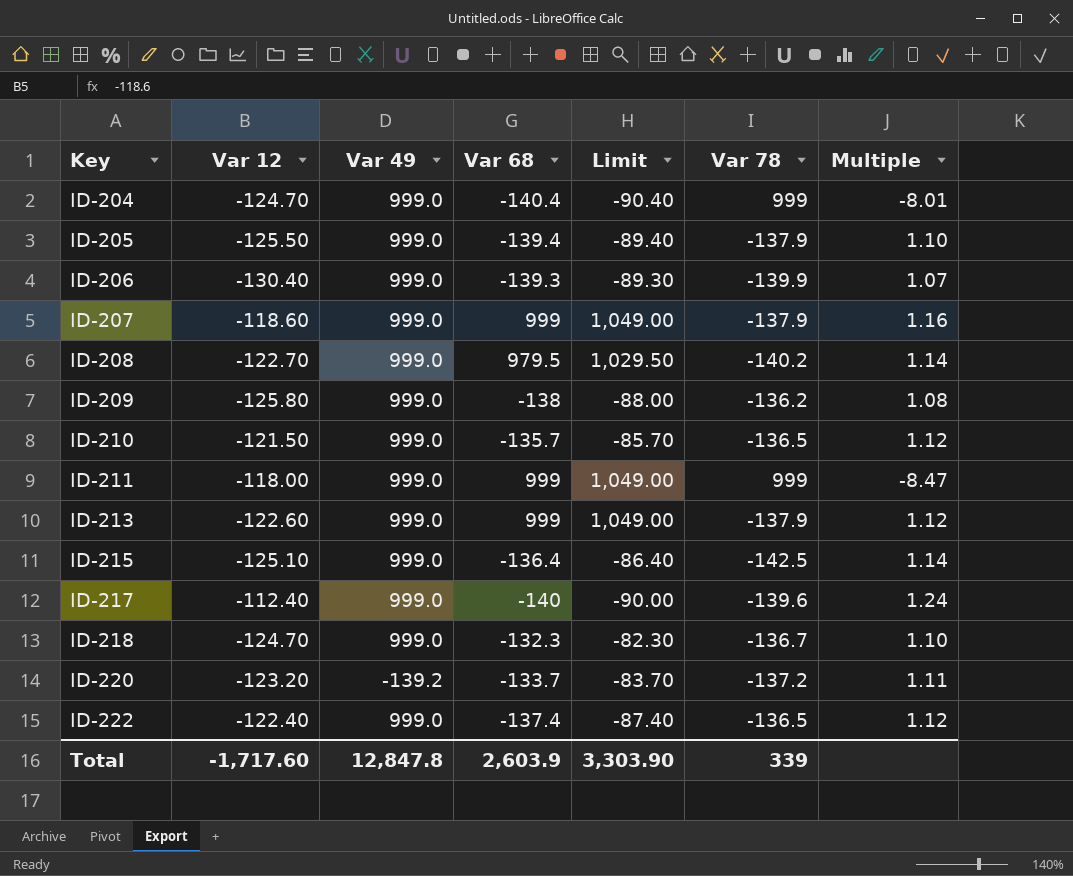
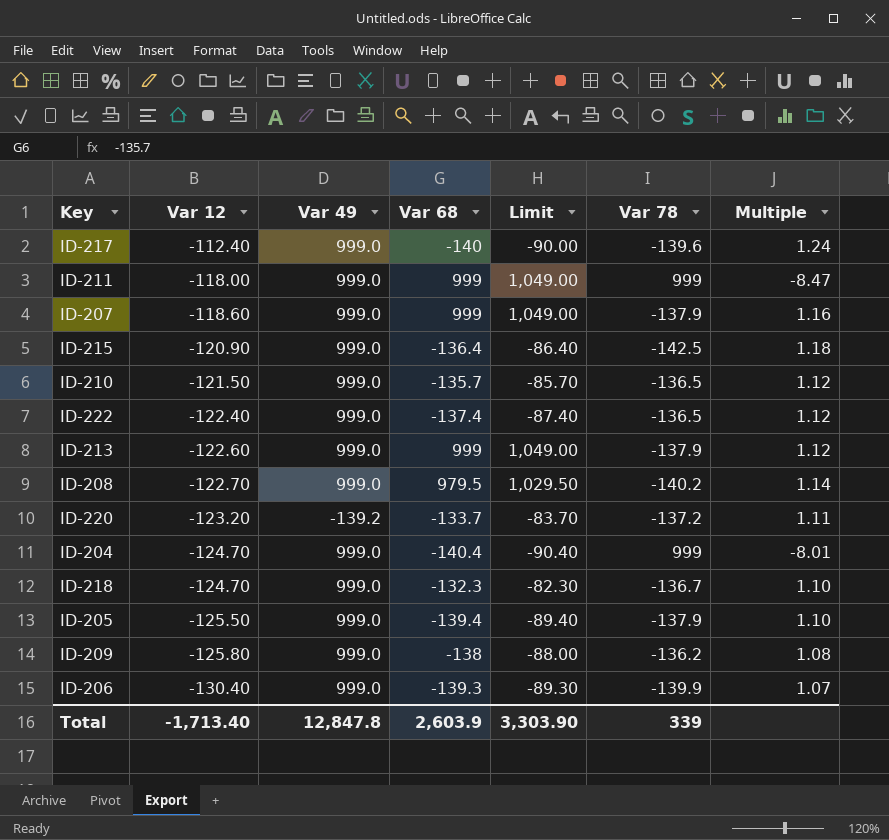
row order: Key ascending -> Var 12 descending
ID-215 | Var 12: -125.10 -> -120.90
ID-215 | Multiple: 1.14 -> 1.18
Total | Var 12: -1,717.60 -> -1,713.40

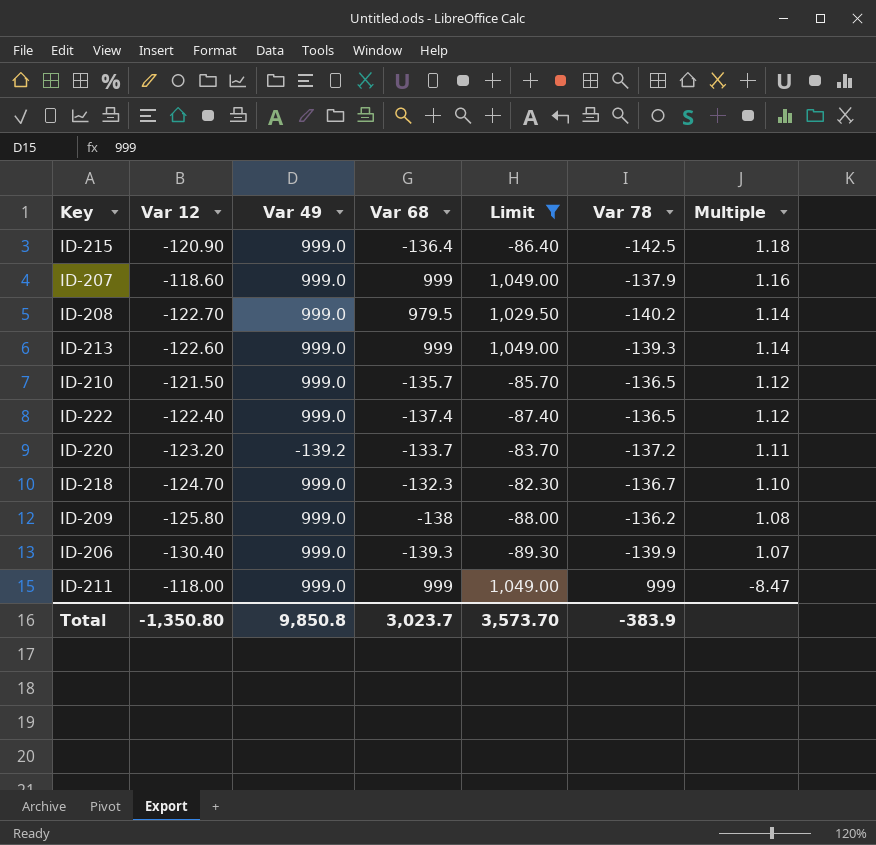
filter: none -> Limit >= -89.30
row order: Var 12 descending -> Multiple descending
ID-213 | Var 78: -137.9 -> -139.3
ID-213 | Multiple: 1.12 -> 1.14
Total | Var 12: -1,713.40 -> -1,350.80
Total | Var 49: 12,847.8 -> 9,850.8
Total | Var 68: 2,603.9 -> 3,023.7
Total | Limit: 3,303.90 -> 3,573.70
Total | Var 78: 339 -> -383.9

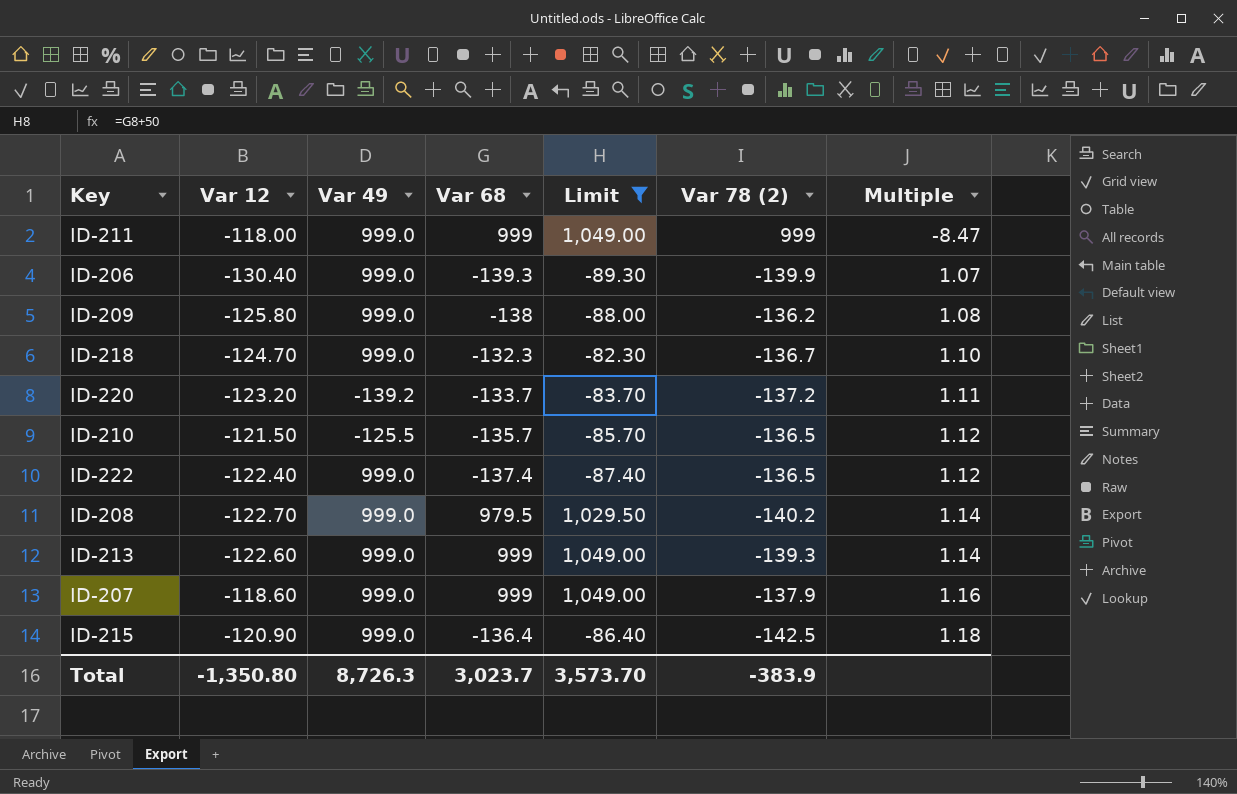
row order: Multiple descending -> Multiple ascending
column name: Var 78 -> Var 78 (2)
ID-210 | Var 49: 999.0 -> -125.5
Total | Var 49: 9,850.8 -> 8,726.3

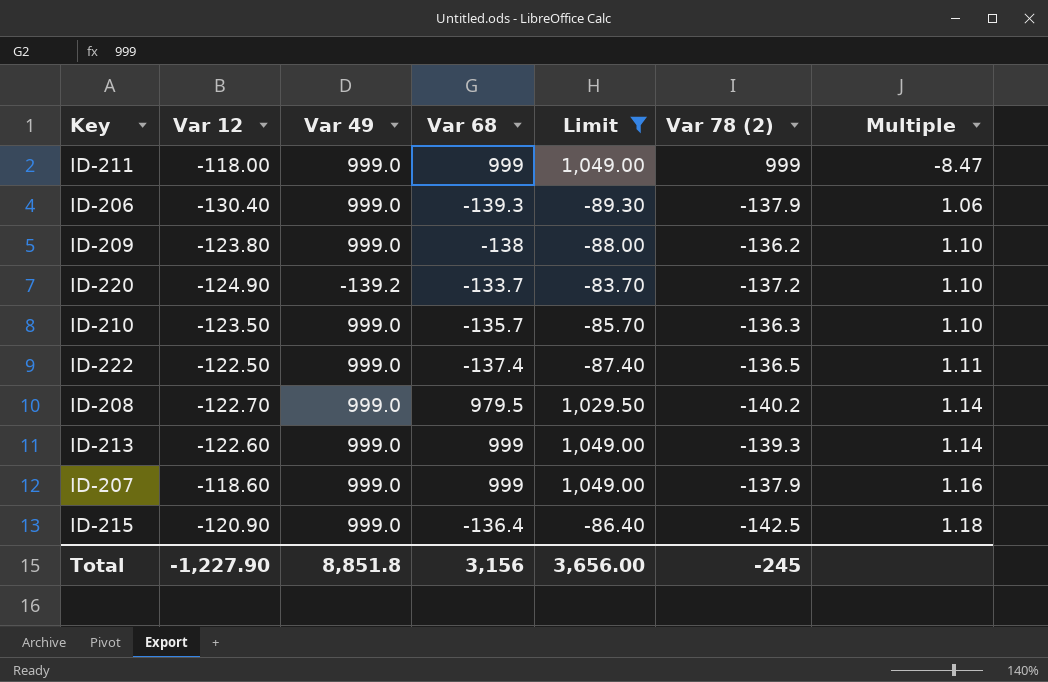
row ID-218: -124.70 | 999.0 | -132.3 | -82.30 | -136.7 | 1.10 -> none
ID-206 | Var 78 (2): -139.9 -> -137.9
ID-206 | Multiple: 1.07 -> 1.06
ID-209 | Var 12: -125.80 -> -123.80
ID-209 | Multiple: 1.08 -> 1.10
ID-220 | Var 12: -123.20 -> -124.90
ID-220 | Multiple: 1.11 -> 1.10
ID-210 | Var 12: -121.50 -> -123.50
ID-210 | Var 49: -125.5 -> 999.0
ID-210 | Var 78 (2): -136.5 -> -136.3
ID-210 | Multiple: 1.12 -> 1.10
ID-222 | Var 12: -122.40 -> -122.50
ID-222 | Multiple: 1.12 -> 1.11
Total | Var 12: -1,350.80 -> -1,227.90
Total | Var 49: 8,726.3 -> 8,851.8
Total | Var 68: 3,023.7 -> 3,156
Total | Limit: 3,573.70 -> 3,656.00
Total | Var 78 (2): -383.9 -> -245

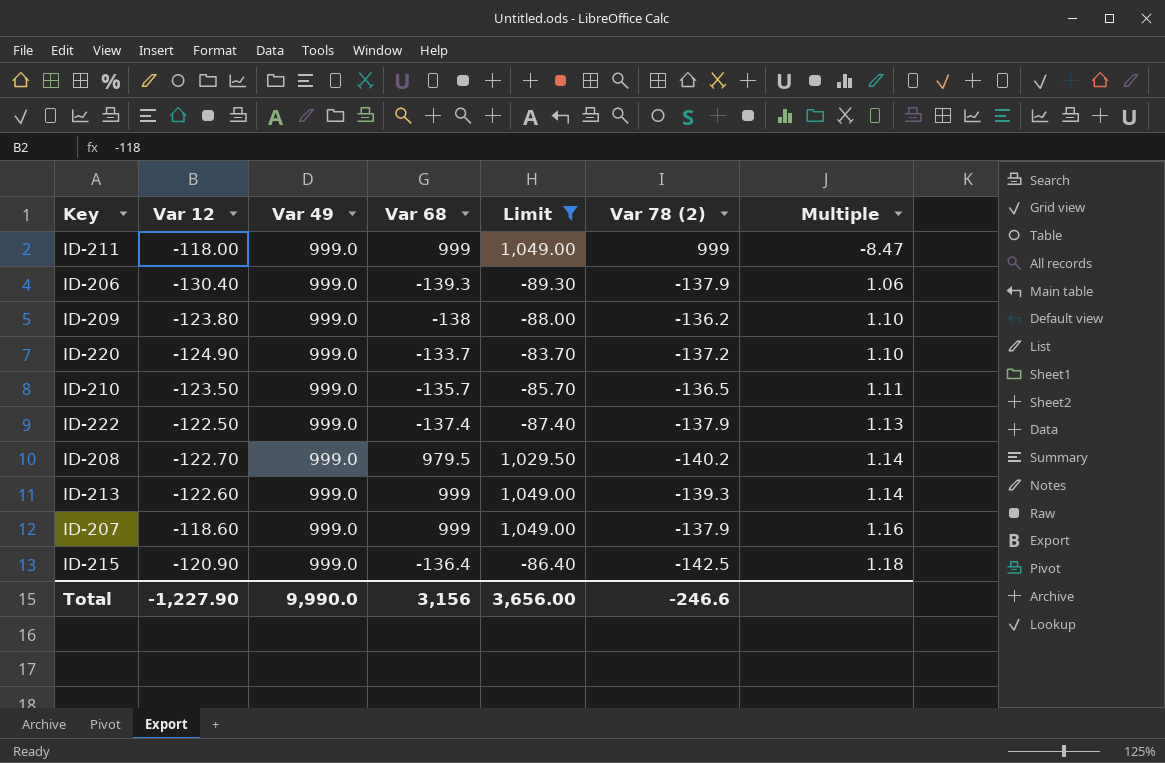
ID-220 | Var 49: -139.2 -> 999.0
ID-210 | Var 78 (2): -136.3 -> -136.5
ID-210 | Multiple: 1.10 -> 1.11
ID-222 | Var 78 (2): -136.5 -> -137.9
ID-222 | Multiple: 1.11 -> 1.13
Total | Var 49: 8,851.8 -> 9,990.0
Total | Var 78 (2): -245 -> -246.6

